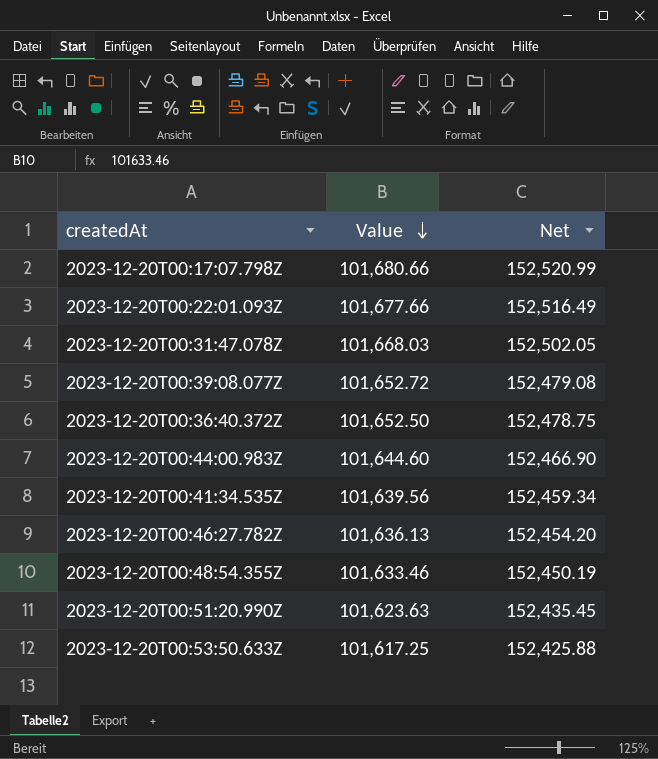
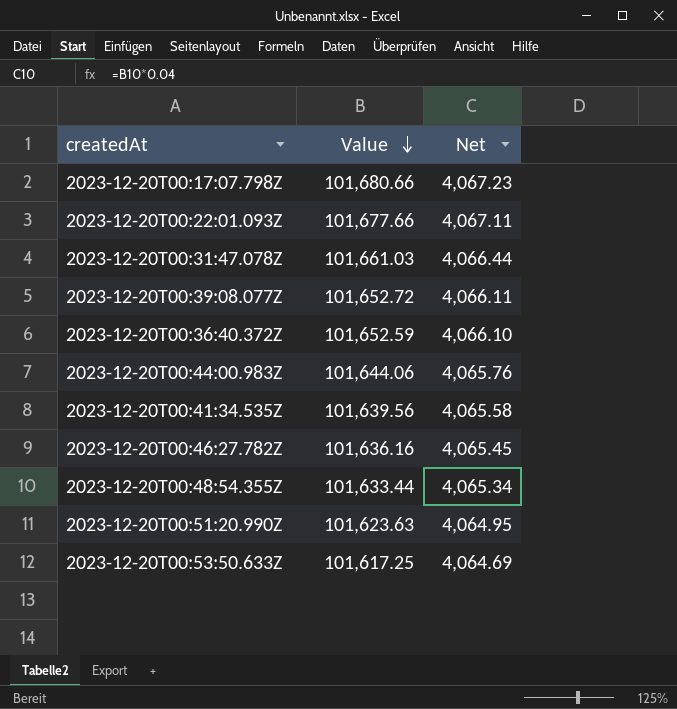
column Net | formula: [Value] * 1.5 -> [Value] * 0.04
2023-12-20T00:31:47.078Z | Value: 101,668.03 -> 101,661.03
2023-12-20T00:36:40.372Z | Value: 101,652.50 -> 101,652.59
2023-12-20T00:44:00.983Z | Value: 101,644.60 -> 101,644.06
2023-12-20T00:46:27.782Z | Value: 101,636.13 -> 101,636.16
2023-12-20T00:48:54.355Z | Value: 101,633.46 -> 101,633.44

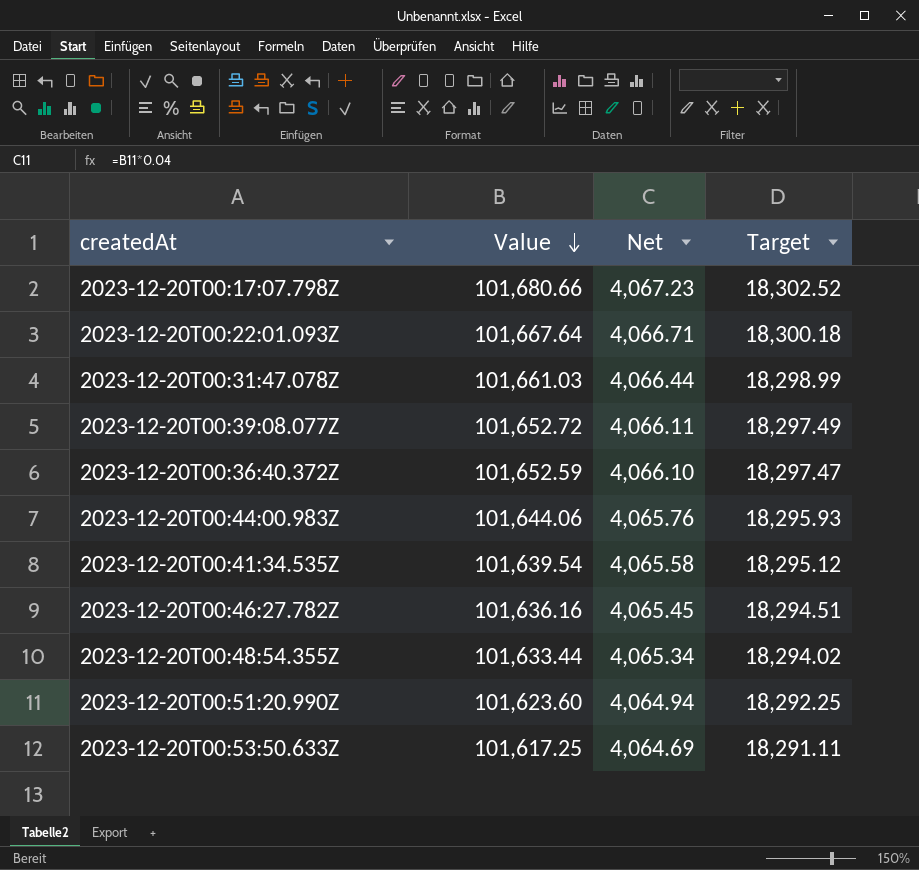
column Target | formula: none -> [Value] * 0.18
2023-12-20T00:22:01.093Z | Value: 101,677.66 -> 101,667.64
2023-12-20T00:22:01.093Z | Net: 4,067.11 -> 4,066.71
2023-12-20T00:41:34.535Z | Value: 101,639.56 -> 101,639.54
2023-12-20T00:51:20.990Z | Value: 101,623.63 -> 101,623.60
2023-12-20T00:51:20.990Z | Net: 4,064.95 -> 4,064.94

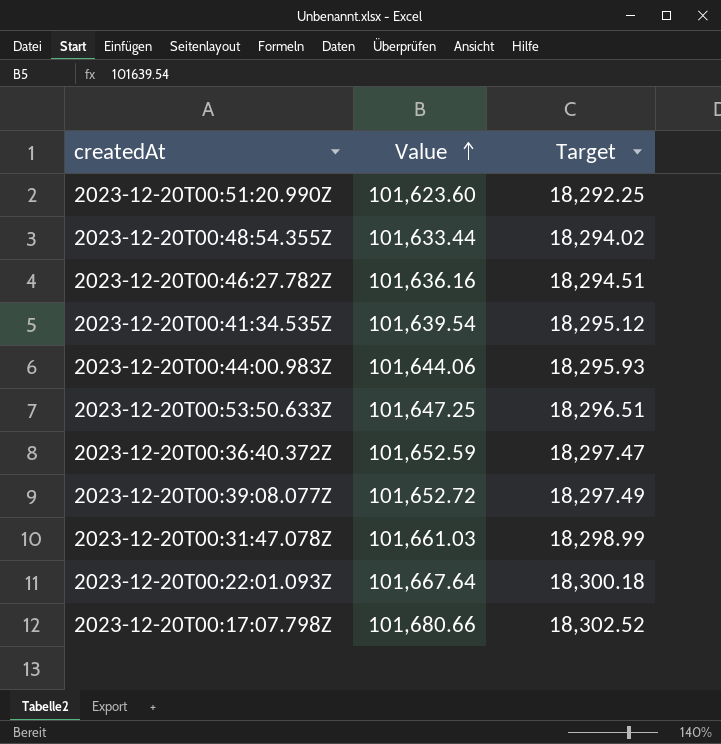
row order: Value descending -> Value ascending
column Net | formula: [Value] * 0.04 -> none
2023-12-20T00:53:50.633Z | Value: 101,617.25 -> 101,647.25
2023-12-20T00:53:50.633Z | Target: 18,291.11 -> 18,296.51

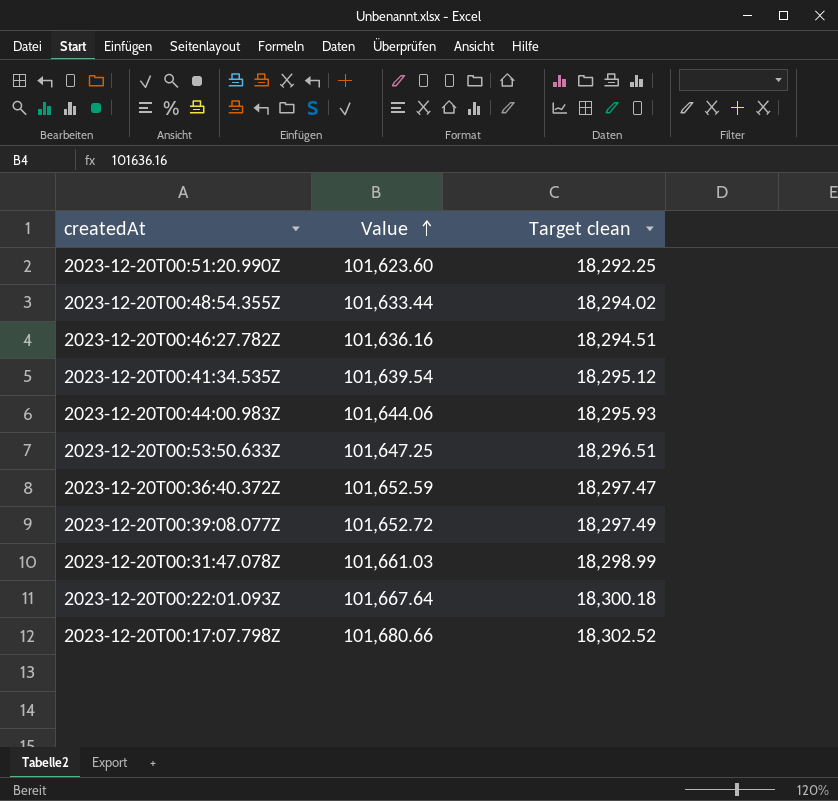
column name: Target -> Target clean

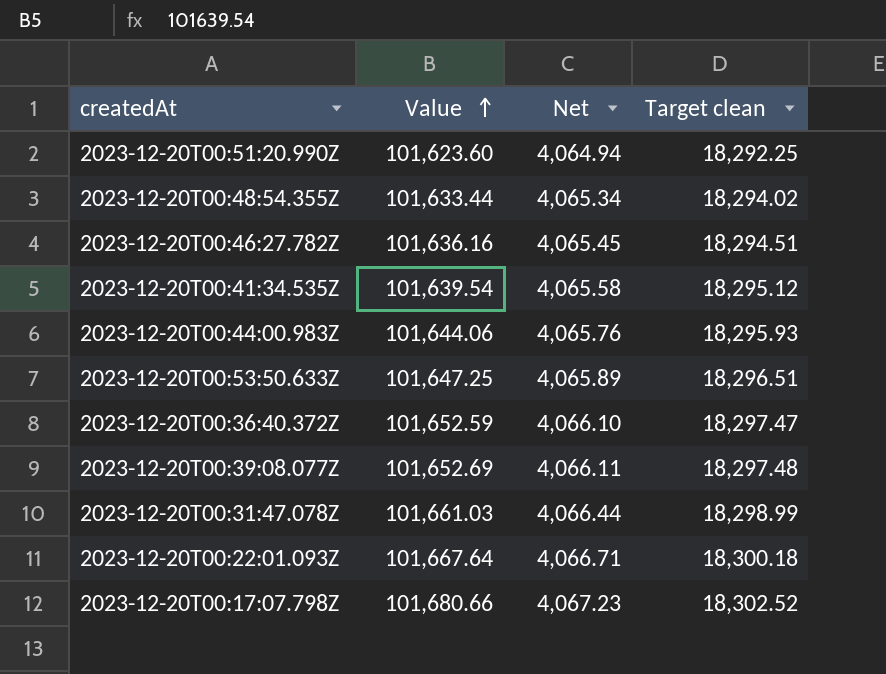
column Net | formula: none -> [Value] * 0.04
2023-12-20T00:39:08.077Z | Value: 101,652.72 -> 101,652.69
2023-12-20T00:39:08.077Z | Target clean: 18,297.49 -> 18,297.48

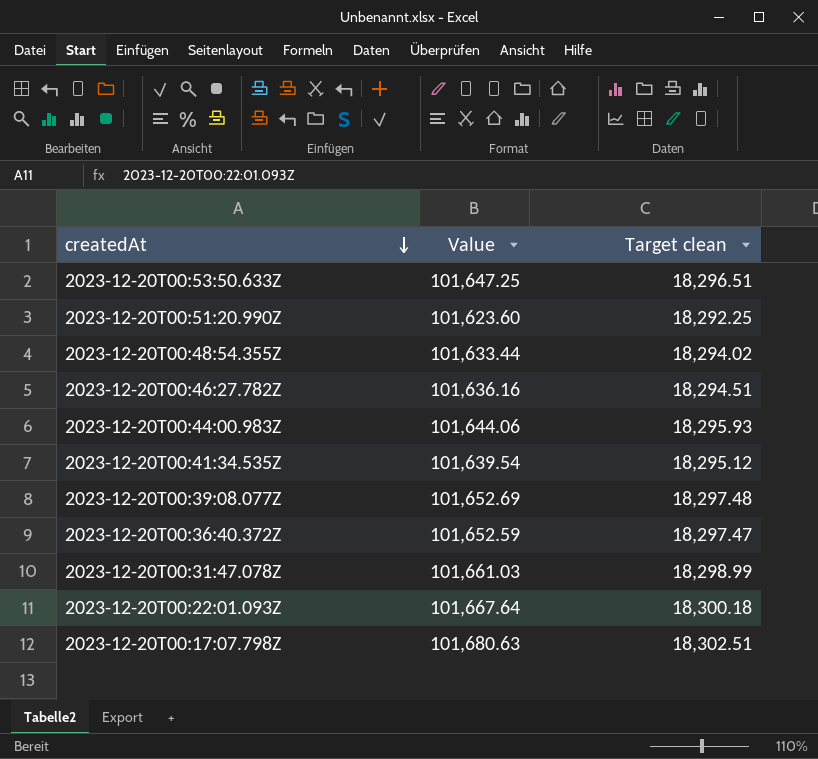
row order: Value ascending -> createdAt descending
column Net | formula: [Value] * 0.04 -> none
2023-12-20T00:17:07.798Z | Value: 101,680.66 -> 101,680.63
2023-12-20T00:17:07.798Z | Target clean: 18,302.52 -> 18,302.51

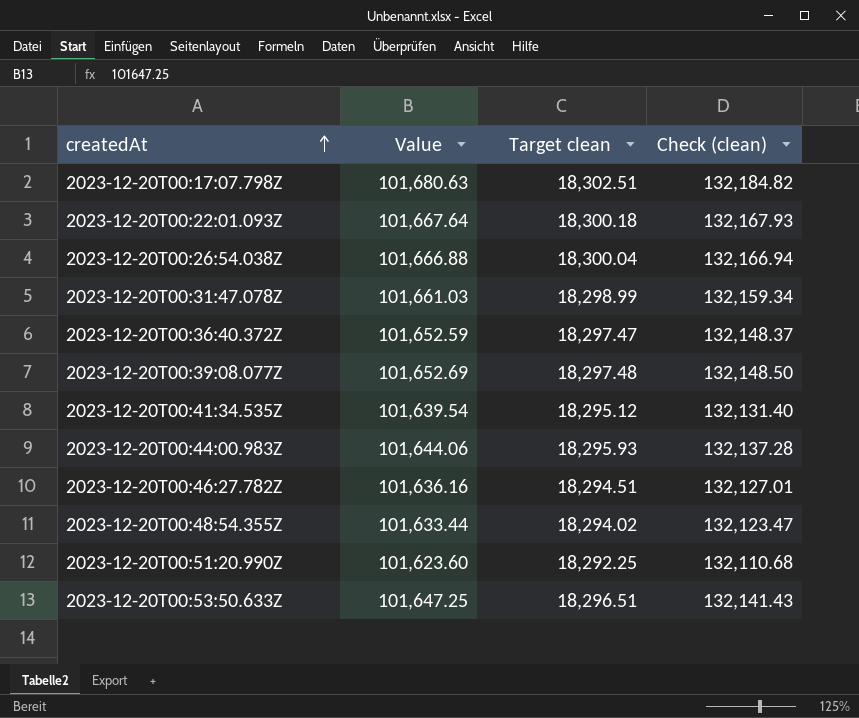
row order: createdAt descending -> createdAt ascending
column Check (clean) | formula: none -> [Value] * 1.3
row 2023-12-20T00:26:54.038Z: none -> 101,666.88 | 18,300.04 | 132,166.94

